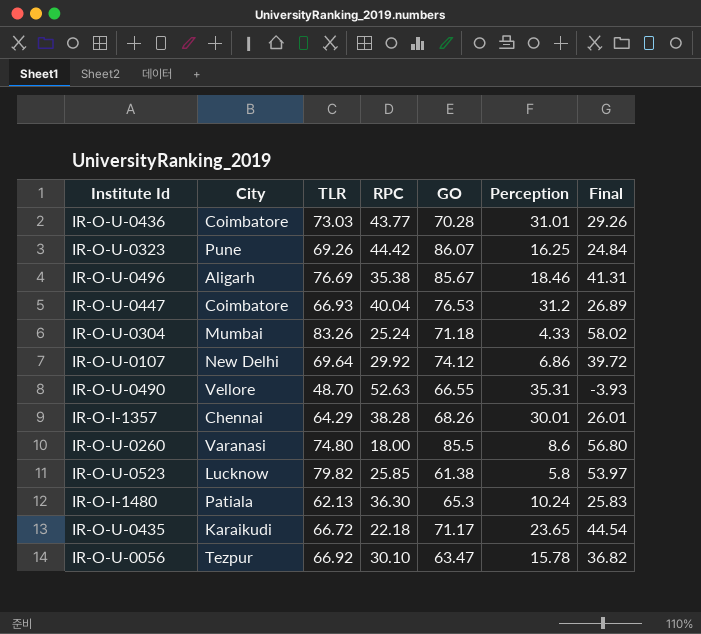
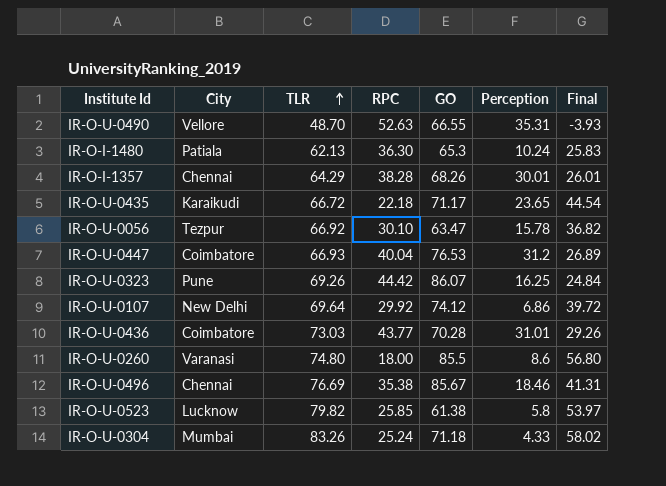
row order: none -> TLR ascending
IR-O-U-0496 | City: Aligarh -> Chennai

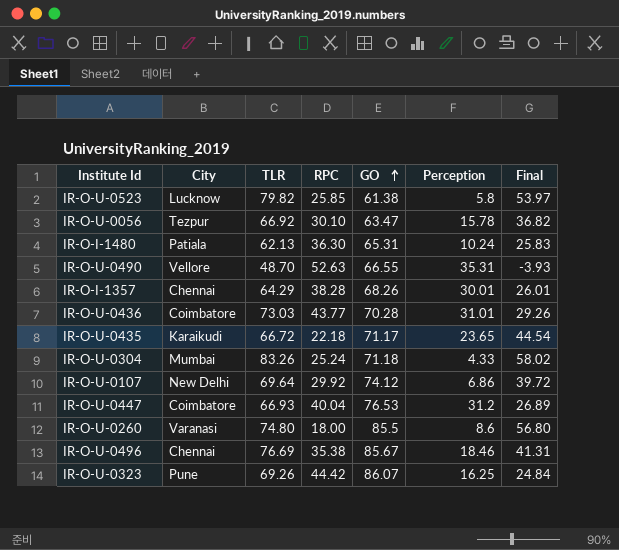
row order: TLR ascending -> GO ascending
IR-O-I-1480 | GO: 65.3 -> 65.31

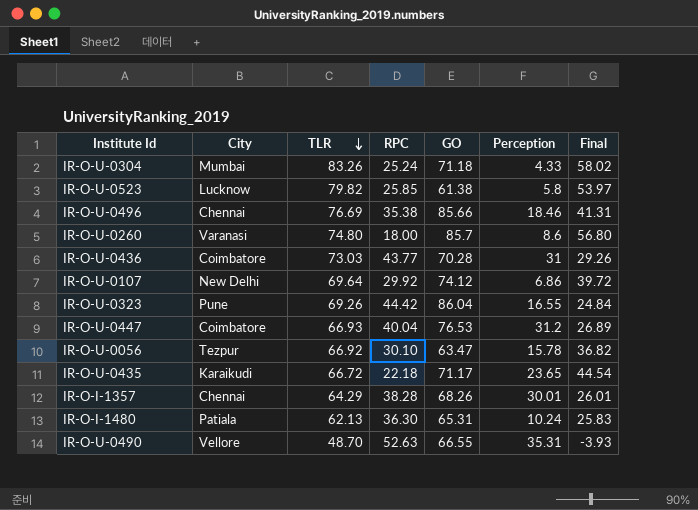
row order: GO ascending -> TLR descending
IR-O-U-0496 | GO: 85.67 -> 85.66
IR-O-U-0260 | GO: 85.5 -> 85.7
IR-O-U-0436 | Perception: 31.01 -> 31
IR-O-U-0323 | GO: 86.07 -> 86.04
IR-O-U-0323 | Perception: 16.25 -> 16.55

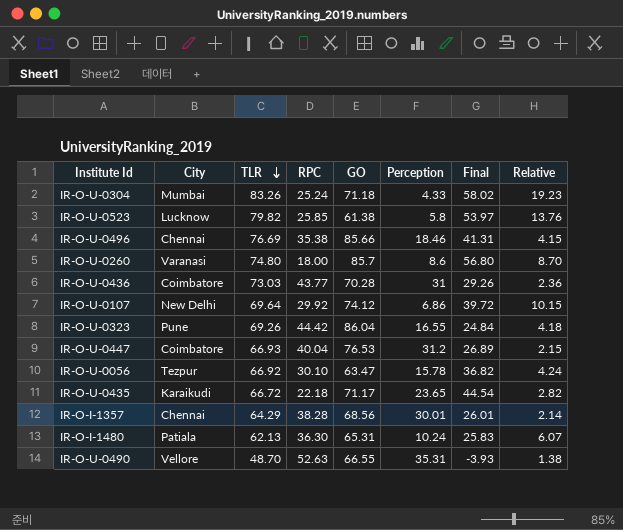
column Relative | formula: none -> [TLR] / [Perception]
IR-O-I-1357 | GO: 68.26 -> 68.56

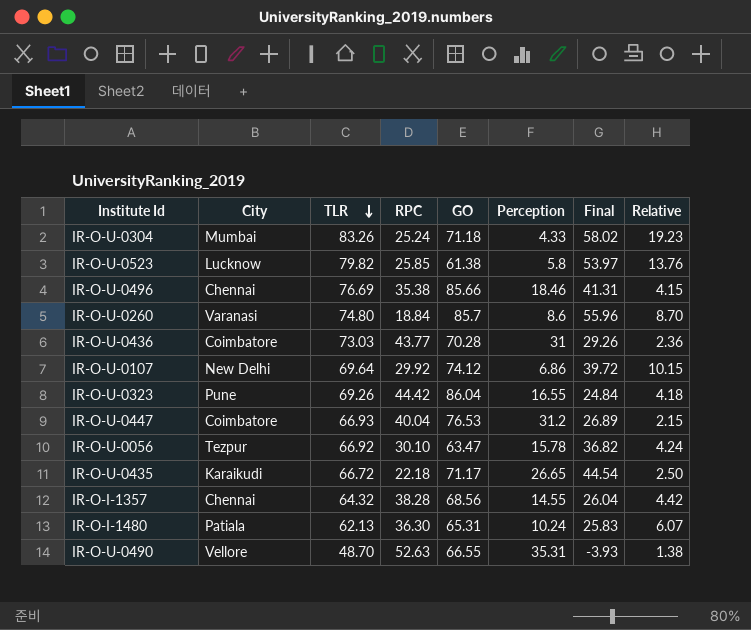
IR-O-U-0260 | RPC: 18.00 -> 18.84
IR-O-U-0260 | Final: 56.80 -> 55.96
IR-O-U-0435 | Perception: 23.65 -> 26.65
IR-O-U-0435 | Relative: 2.82 -> 2.50
IR-O-I-1357 | TLR: 64.29 -> 64.32
IR-O-I-1357 | Perception: 30.01 -> 14.55
IR-O-I-1357 | Final: 26.01 -> 26.04
IR-O-I-1357 | Relative: 2.14 -> 4.42

